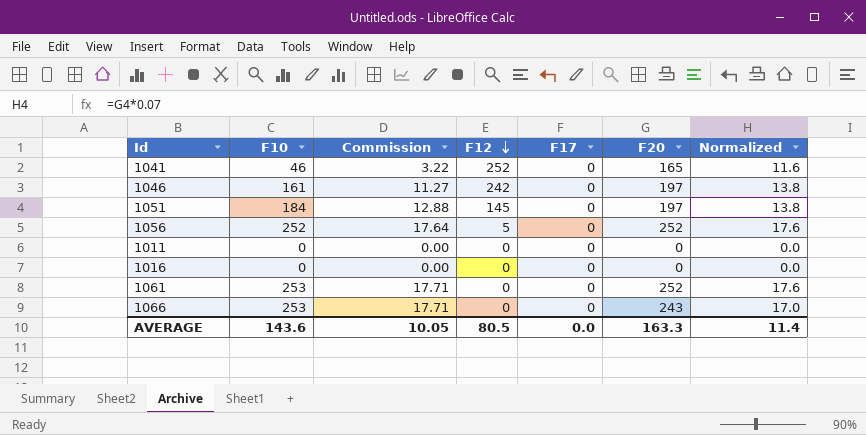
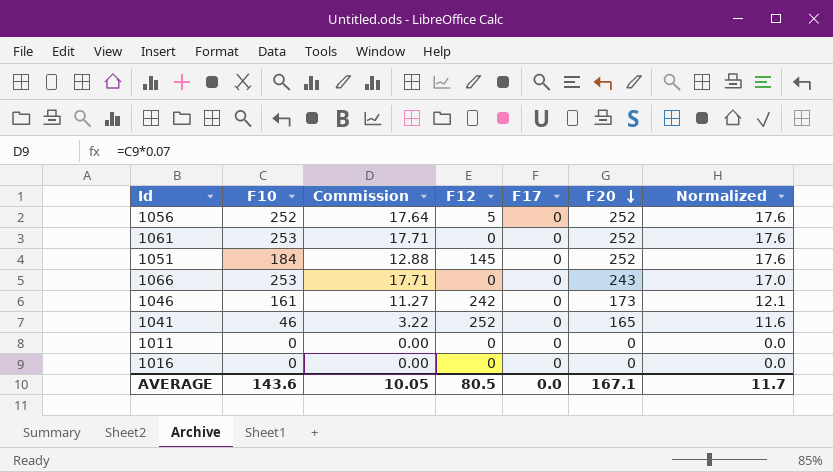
row order: F12 descending -> F20 descending
1051 | F20: 197 -> 252
1051 | Normalized: 13.8 -> 17.6
1046 | F20: 197 -> 173
1046 | Normalized: 13.8 -> 12.1
AVERAGE | F20: 163.3 -> 167.1
AVERAGE | Normalized: 11.4 -> 11.7

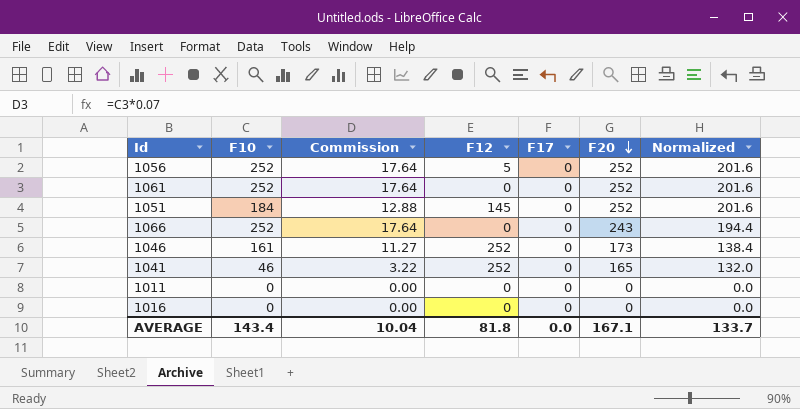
column Normalized | formula: [F20] * 0.07 -> [F20] * 0.8
1061 | F10: 253 -> 252
1061 | Commission: 17.71 -> 17.64
1066 | F10: 253 -> 252
1066 | Commission: 17.71 -> 17.64
1046 | F12: 242 -> 252
AVERAGE | F10: 143.6 -> 143.4
AVERAGE | Commission: 10.05 -> 10.04
AVERAGE | F12: 80.5 -> 81.8
AVERAGE | Normalized: 11.7 -> 133.7

